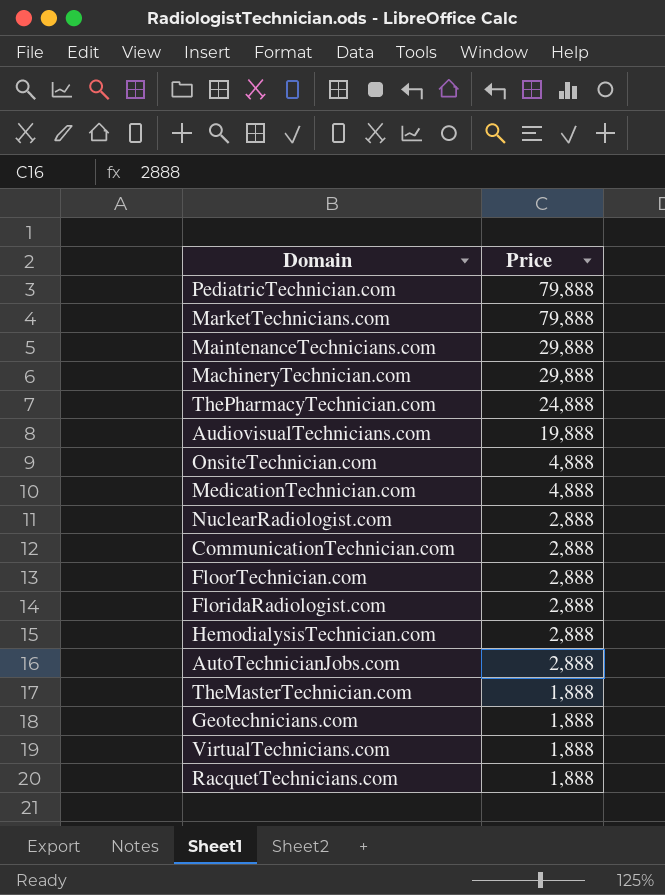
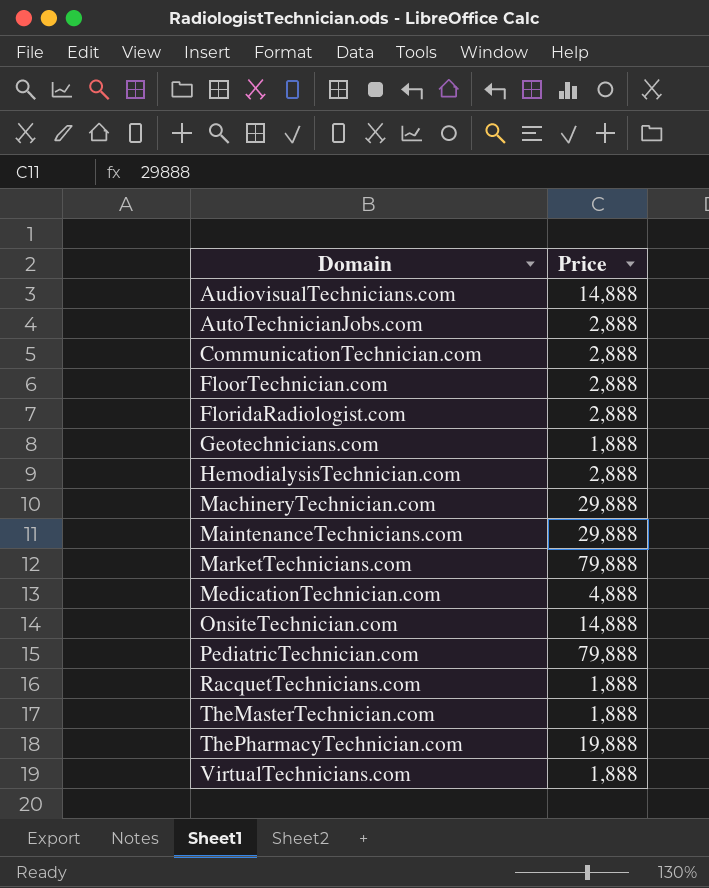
row order: Price descending -> Domain ascending
row NuclearRadiologist.com: 2,888 -> none
AudiovisualTechnicians.com | Price: 19,888 -> 14,888
OnsiteTechnician.com | Price: 4,888 -> 14,888
ThePharmacyTechnician.com | Price: 24,888 -> 19,888

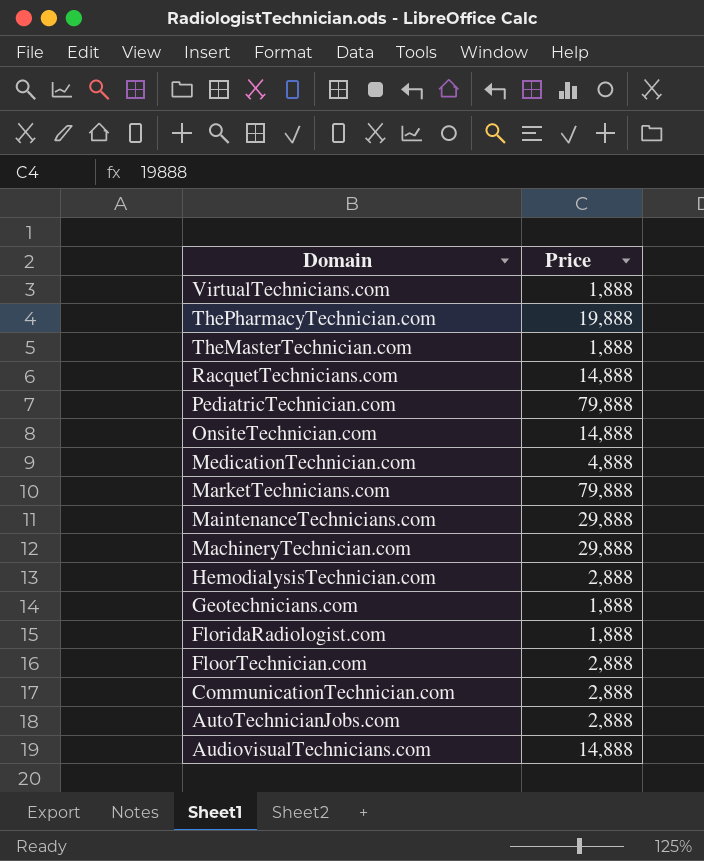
row order: Domain ascending -> Domain descending
RacquetTechnicians.com | Price: 1,888 -> 14,888
FloridaRadiologist.com | Price: 2,888 -> 1,888

